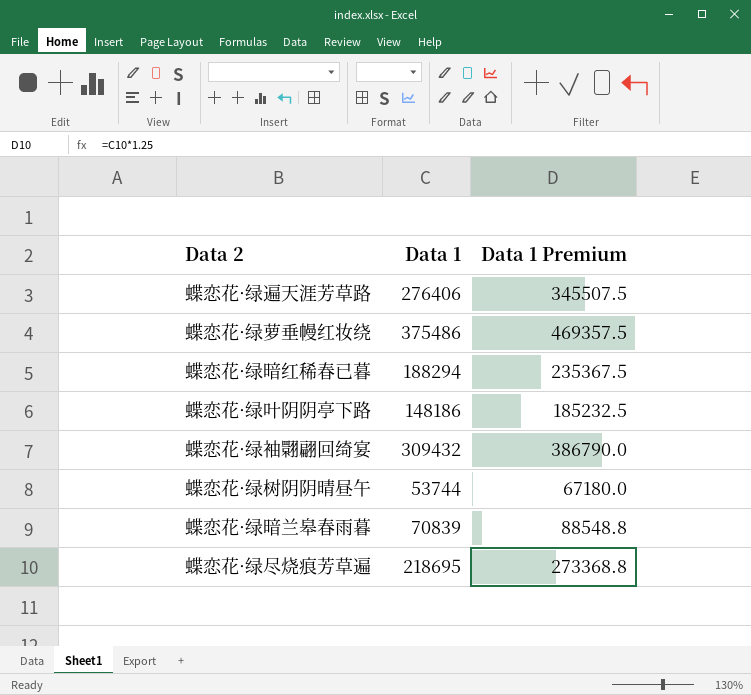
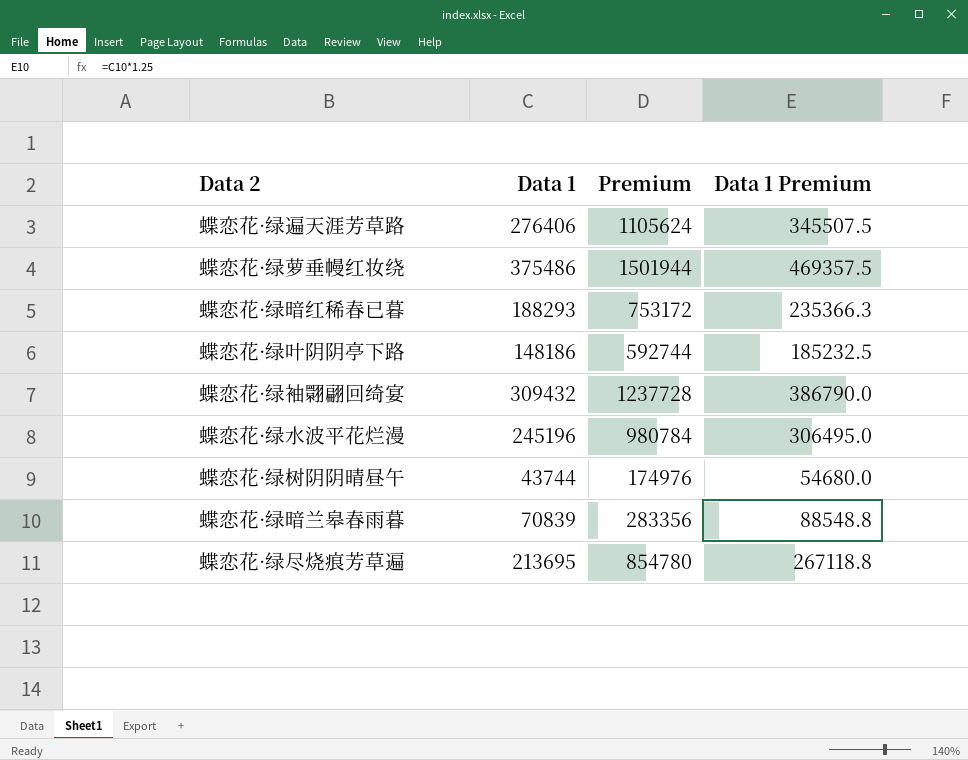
column Premium | formula: none -> [Data 1] * 4
蝶恋花·绿暗红稀春已暮 | Data 1: 188294 -> 188293
蝶恋花·绿暗红稀春已暮 | Data 1 Premium: 235367.5 -> 235366.3
row 蝶恋花·绿水波平花烂漫: none -> 245196 | 980784 | 306495.0
蝶恋花·绿树阴阴晴昼午 | Data 1: 53744 -> 43744
蝶恋花·绿树阴阴晴昼午 | Data 1 Premium: 67180.0 -> 54680.0
蝶恋花·绿尽烧痕芳草遍 | Data 1: 218695 -> 213695
蝶恋花·绿尽烧痕芳草遍 | Data 1 Premium: 273368.8 -> 267118.8

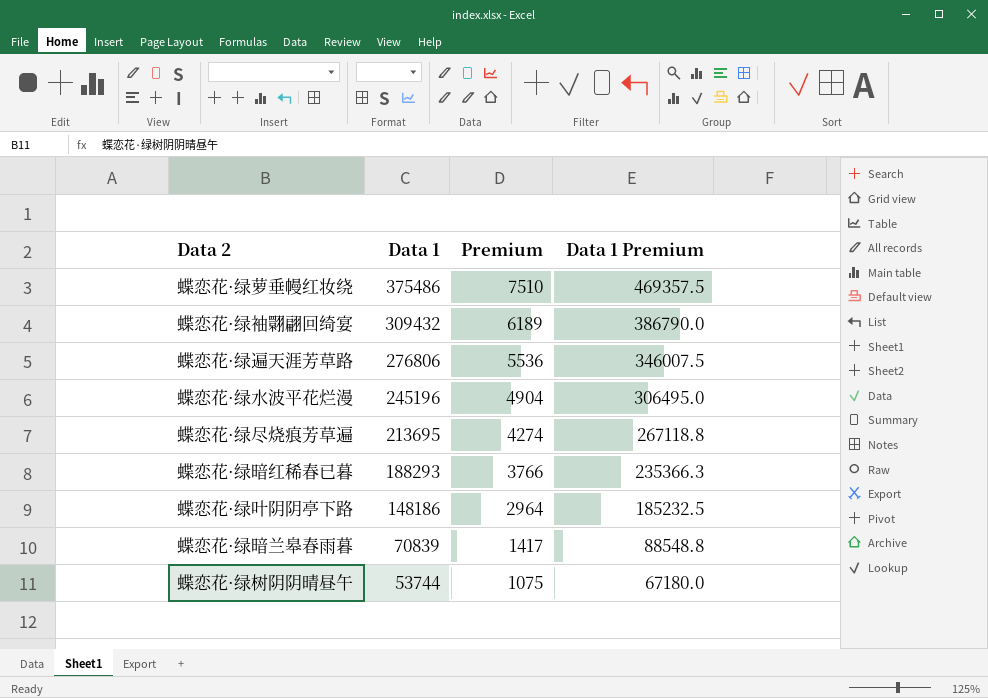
row order: none -> Data 1 descending
column Premium | formula: [Data 1] * 4 -> [Data 1] * 0.02
蝶恋花·绿遍天涯芳草路 | Data 1: 276406 -> 276806
蝶恋花·绿遍天涯芳草路 | Data 1 Premium: 345507.5 -> 346007.5
蝶恋花·绿树阴阴晴昼午 | Data 1: 43744 -> 53744
蝶恋花·绿树阴阴晴昼午 | Data 1 Premium: 54680.0 -> 67180.0

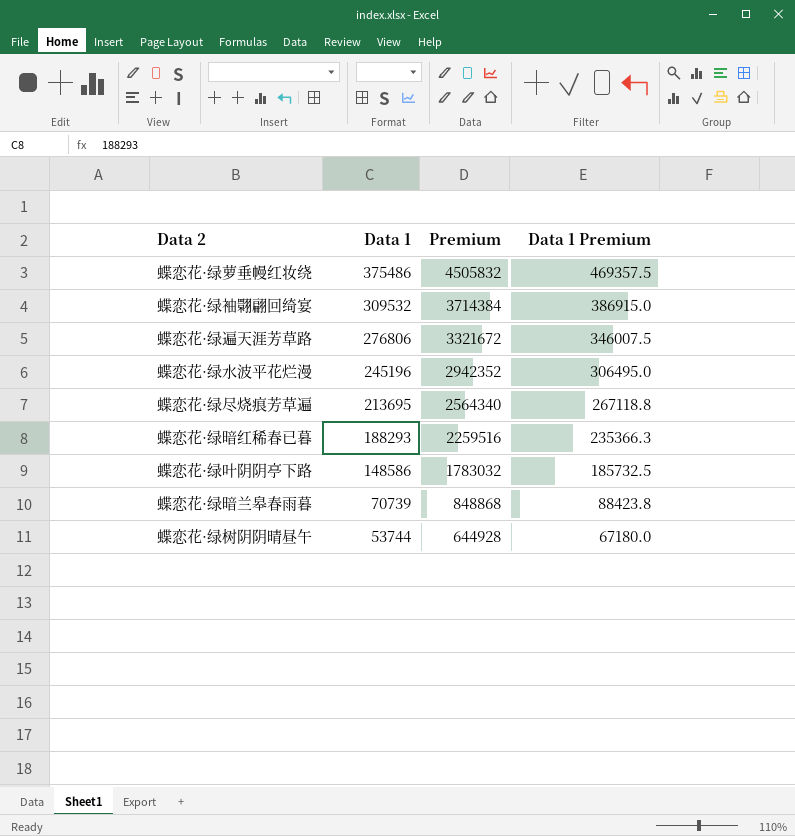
column Premium | formula: [Data 1] * 0.02 -> [Data 1] * 12
蝶恋花·绿袖翾翩回绮宴 | Data 1: 309432 -> 309532
蝶恋花·绿袖翾翩回绮宴 | Data 1 Premium: 386790.0 -> 386915.0
蝶恋花·绿叶阴阴亭下路 | Data 1: 148186 -> 148586
蝶恋花·绿叶阴阴亭下路 | Data 1 Premium: 185232.5 -> 185732.5
蝶恋花·绿暗兰皋春雨暮 | Data 1: 70839 -> 70739
蝶恋花·绿暗兰皋春雨暮 | Data 1 Premium: 88548.8 -> 88423.8

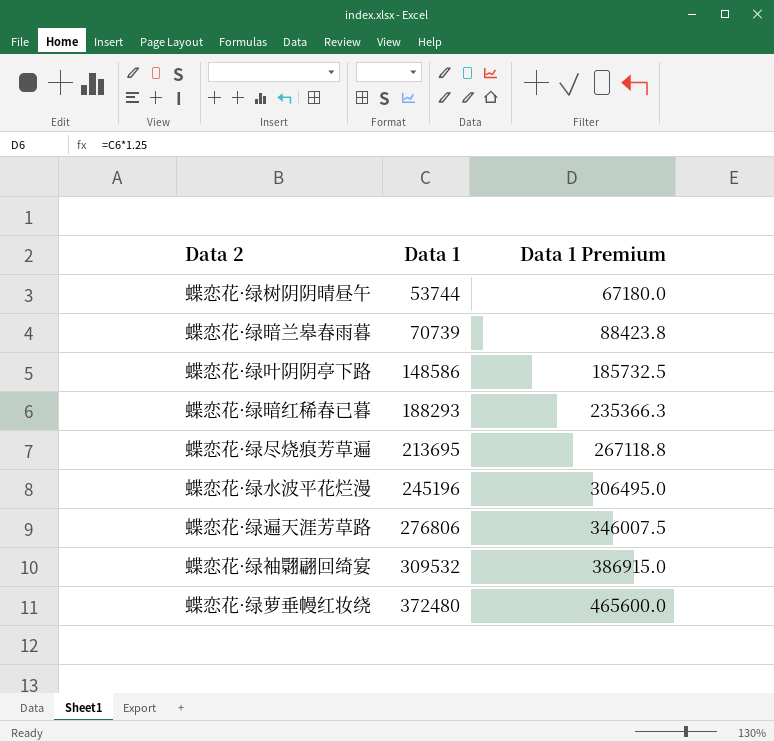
row order: Data 1 descending -> Data 1 ascending
column Premium | formula: [Data 1] * 12 -> none
蝶恋花·绿萝垂幔红妆绕 | Data 1: 375486 -> 372480
蝶恋花·绿萝垂幔红妆绕 | Data 1 Premium: 469357.5 -> 465600.0

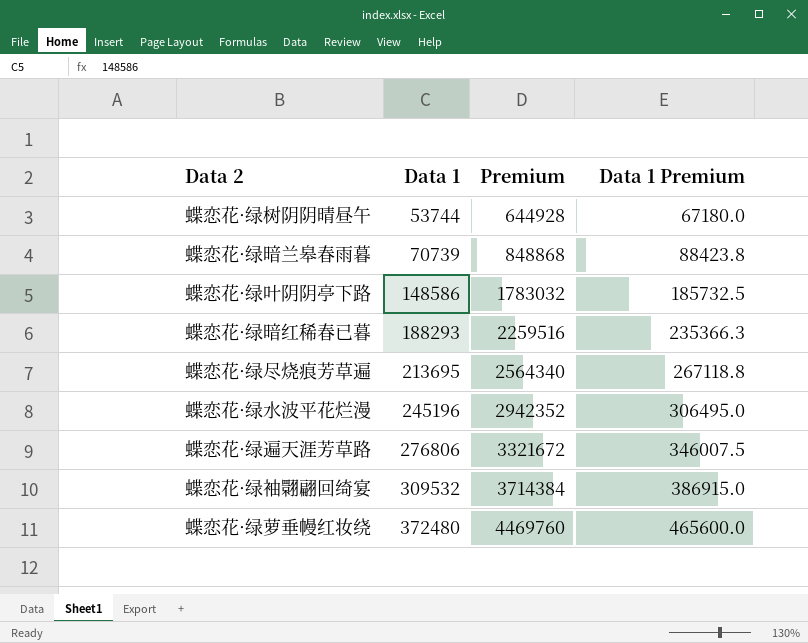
column Premium | formula: none -> [Data 1] * 12

